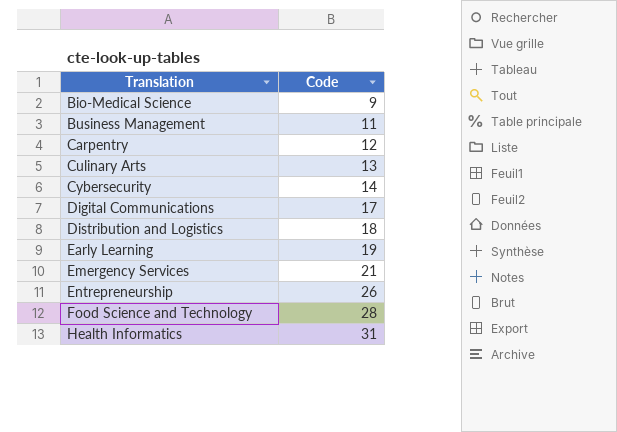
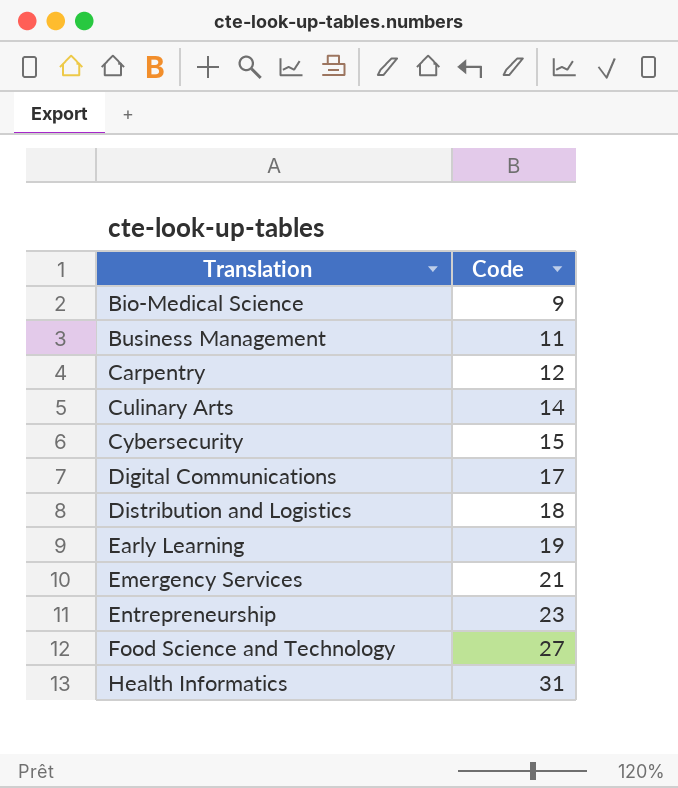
Culinary Arts | Code: 13 -> 14
Cybersecurity | Code: 14 -> 15
Entrepreneurship | Code: 26 -> 23
Food Science and Technology | Code: 28 -> 27

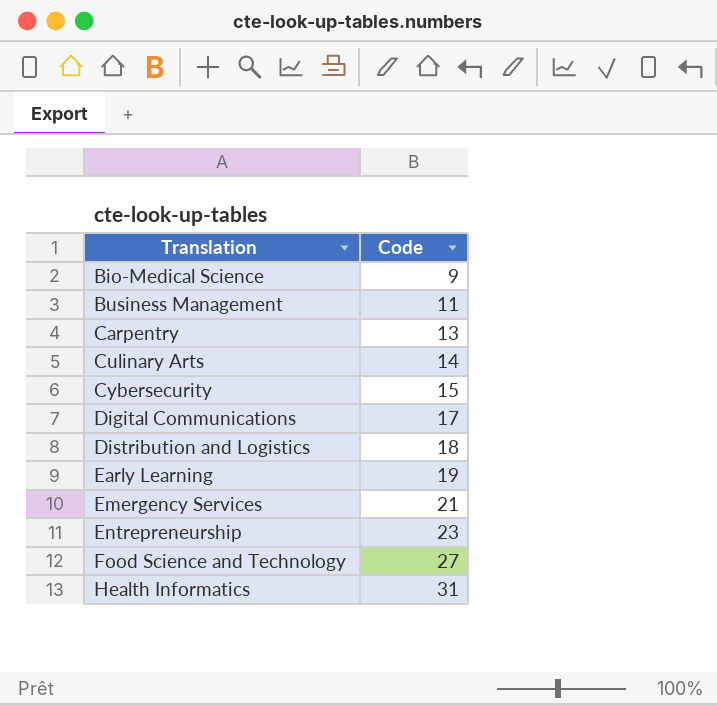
Carpentry | Code: 12 -> 13

